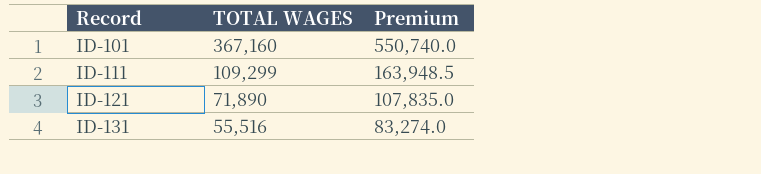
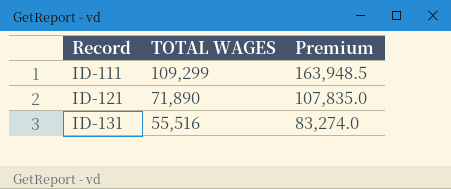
row ID-101: 367,160 | 550,740.0 -> none

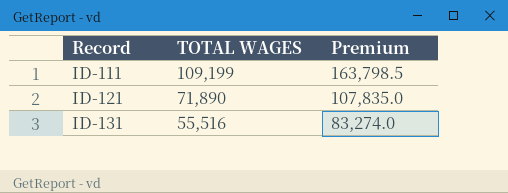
ID-111 | TOTAL WAGES: 109,299 -> 109,199
ID-111 | Premium: 163,948.5 -> 163,798.5

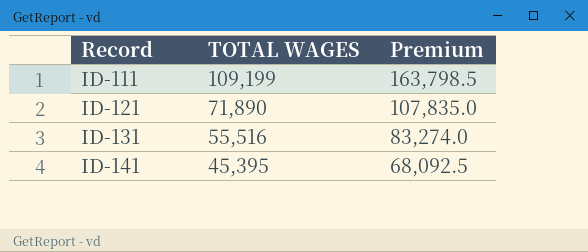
row ID-141: none -> 45,395 | 68,092.5

